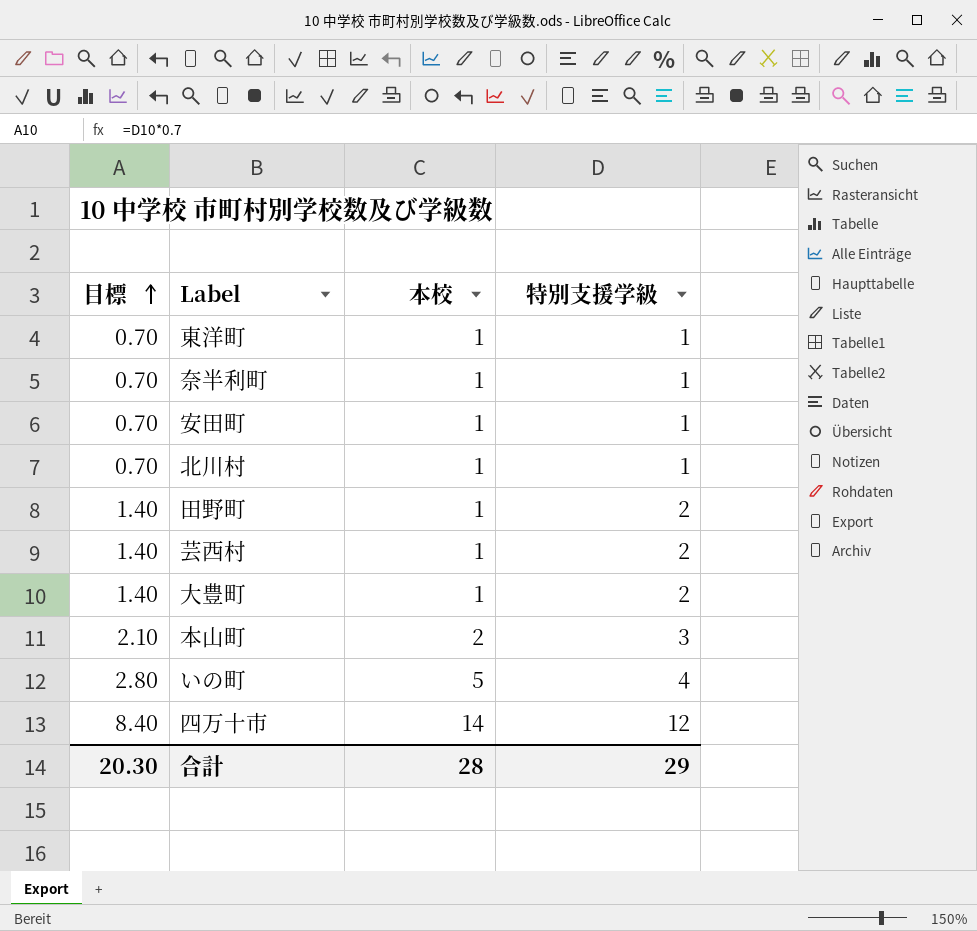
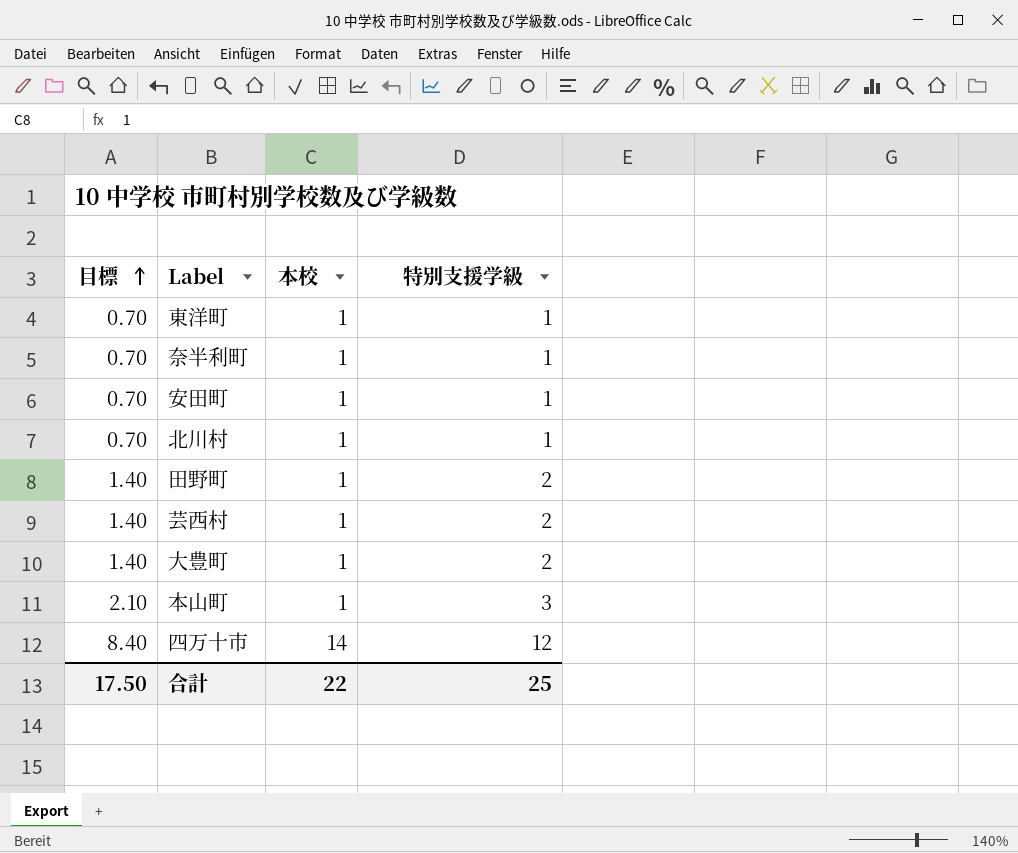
row いの町: 2.80 | 5 | 4 -> none
本山町 | 本校: 2 -> 1
合計 | 目標: 20.30 -> 17.50
合計 | 本校: 28 -> 22
合計 | 特別支援学級: 29 -> 25

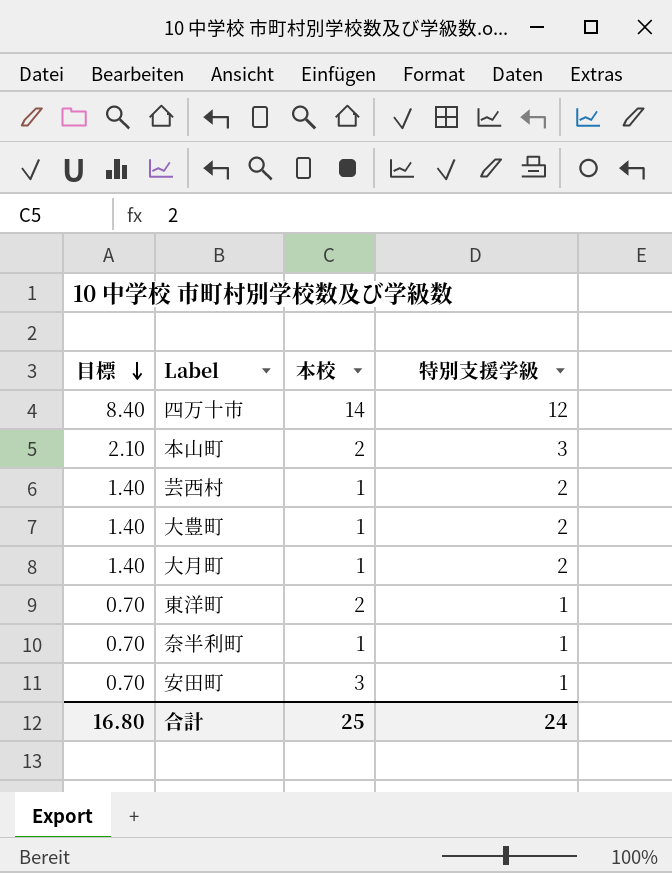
row order: 目標 ascending -> 目標 descending
row 北川村: 0.70 | 1 | 1 -> none
row 田野町: 1.40 | 1 | 2 -> none
本山町 | 本校: 1 -> 2
row 大月町: none -> 1.40 | 1 | 2
東洋町 | 本校: 1 -> 2
安田町 | 本校: 1 -> 3
合計 | 目標: 17.50 -> 16.80
合計 | 本校: 22 -> 25
合計 | 特別支援学級: 25 -> 24

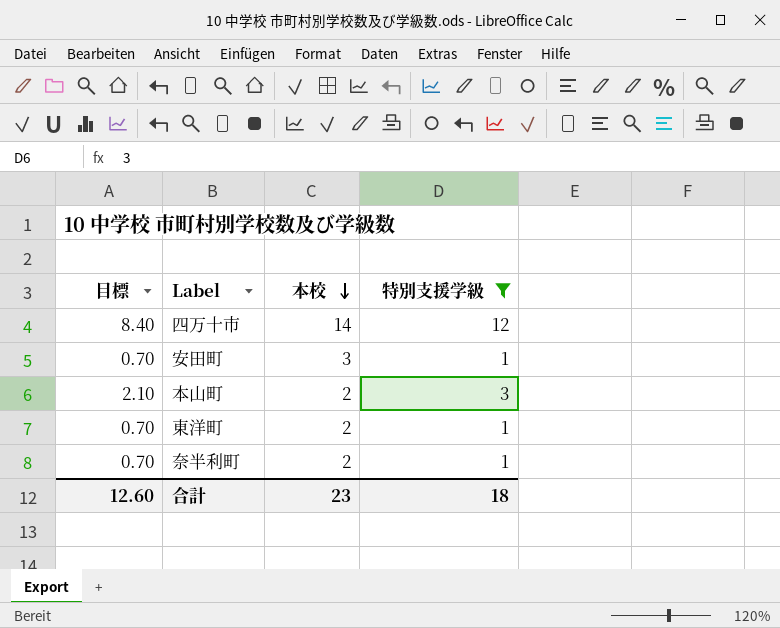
filter: none -> 特別支援学級 != 2
row order: 目標 descending -> 本校 descending
奈半利町 | 本校: 1 -> 2
合計 | 目標: 16.80 -> 12.60
合計 | 本校: 25 -> 23
合計 | 特別支援学級: 24 -> 18

